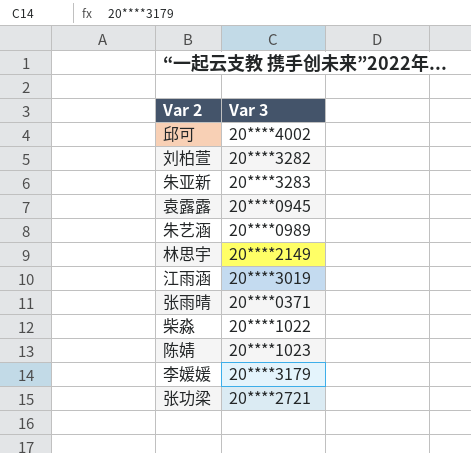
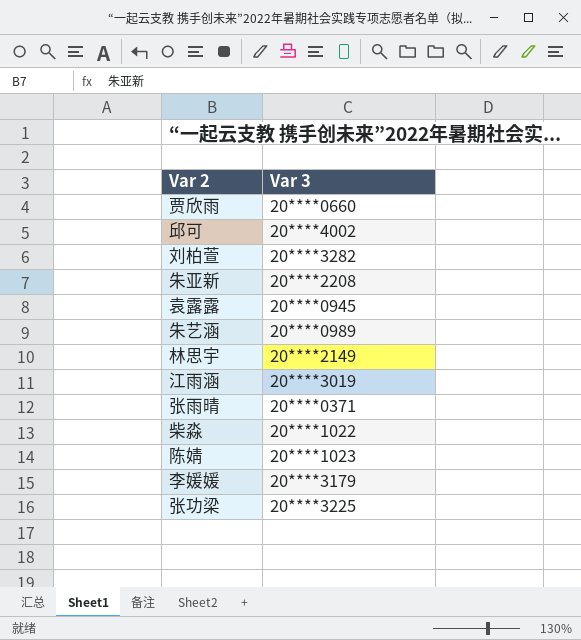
row 贾欣雨: none -> 20****0660
朱亚新 | Var 3: 20****3283 -> 20****2208
张功梁 | Var 3: 20****2721 -> 20****3225

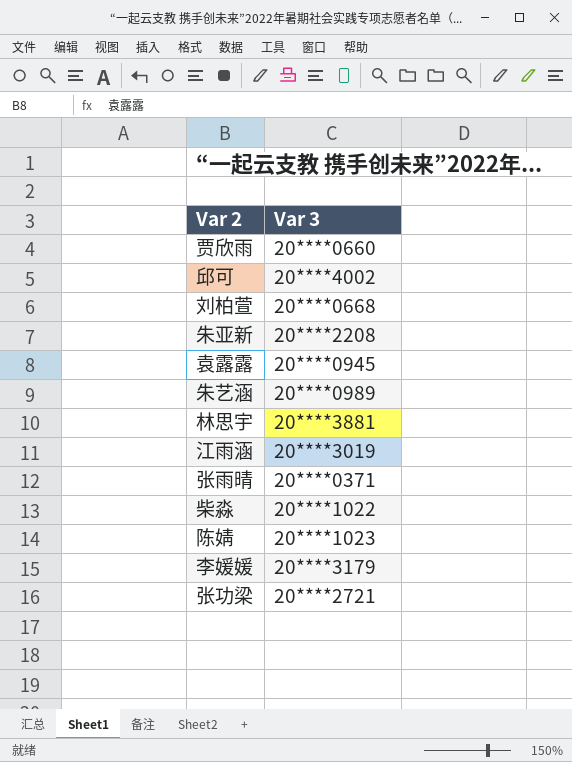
刘柏萱 | Var 3: 20****3282 -> 20****0668
林思宇 | Var 3: 20****2149 -> 20****3881
张功梁 | Var 3: 20****3225 -> 20****2721

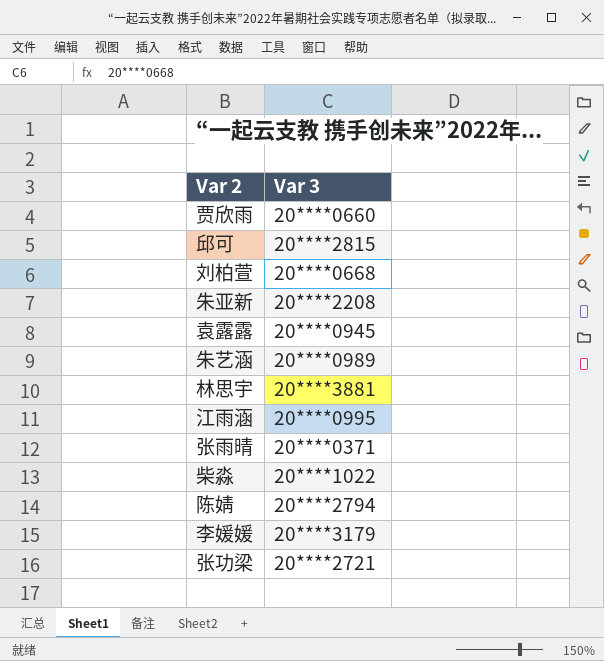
邱可 | Var 3: 20****4002 -> 20****2815
江雨涵 | Var 3: 20****3019 -> 20****0995
陈婧 | Var 3: 20****1023 -> 20****2794

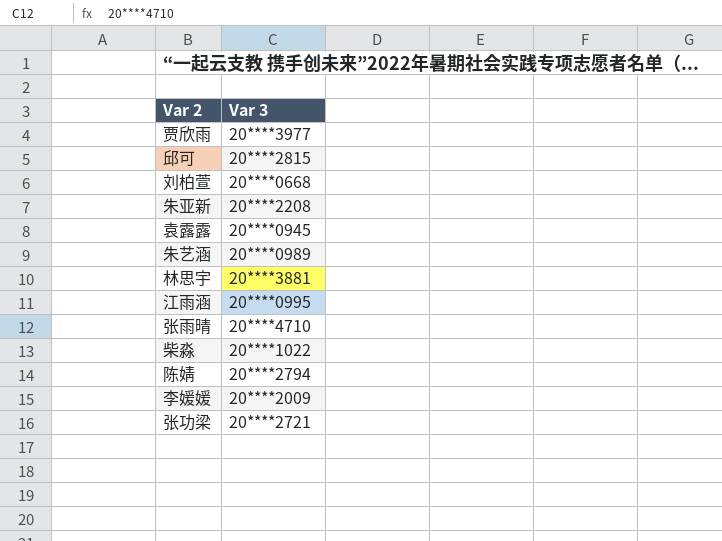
贾欣雨 | Var 3: 20****0660 -> 20****3977
张雨晴 | Var 3: 20****0371 -> 20****4710
李媛媛 | Var 3: 20****3179 -> 20****2009

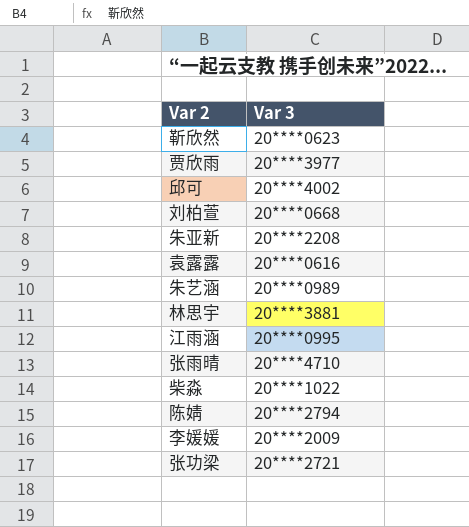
row 靳欣然: none -> 20****0623
邱可 | Var 3: 20****2815 -> 20****4002
袁露露 | Var 3: 20****0945 -> 20****0616

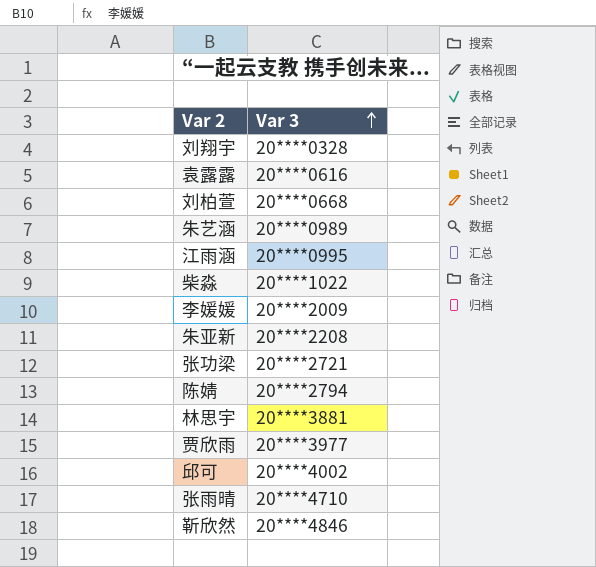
row order: none -> Var 3 ascending
row 刘翔宇: none -> 20****0328
靳欣然 | Var 3: 20****0623 -> 20****4846

